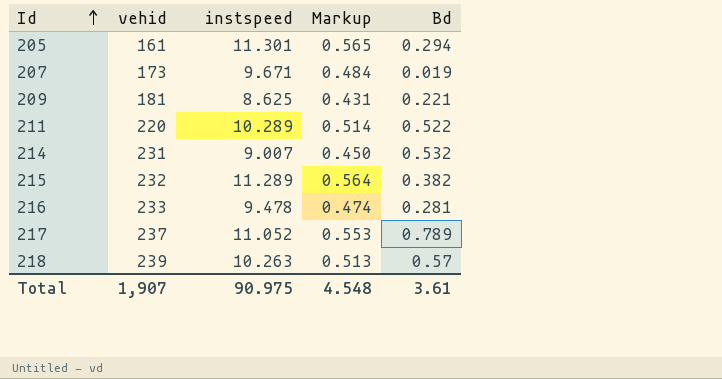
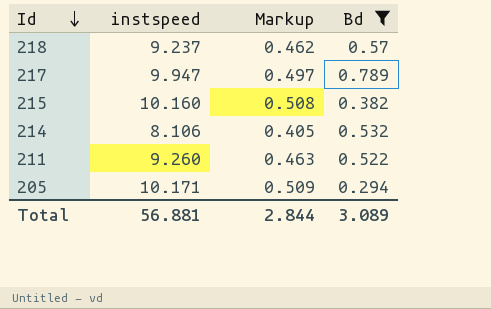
filter: none -> Bd >= 0.294
row order: Id ascending -> Id descending
column vehid | position: 2 -> none
218 | instspeed: 10.263 -> 9.237
218 | Markup: 0.513 -> 0.462
217 | instspeed: 11.052 -> 9.947
217 | Markup: 0.553 -> 0.497
215 | instspeed: 11.289 -> 10.160
215 | Markup: 0.564 -> 0.508
214 | instspeed: 9.007 -> 8.106
214 | Markup: 0.450 -> 0.405
211 | instspeed: 10.289 -> 9.260
211 | Markup: 0.514 -> 0.463
205 | instspeed: 11.301 -> 10.171
205 | Markup: 0.565 -> 0.509
Total | instspeed: 90.975 -> 56.881
Total | Markup: 4.548 -> 2.844
Total | Bd: 3.61 -> 3.089

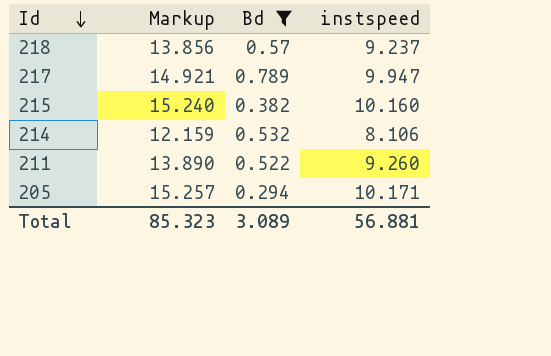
column Markup | formula: [instspeed] * 0.05 -> [instspeed] * 1.5
column instspeed | position: 2 -> 4
Total | Markup: 2.844 -> 85.323

